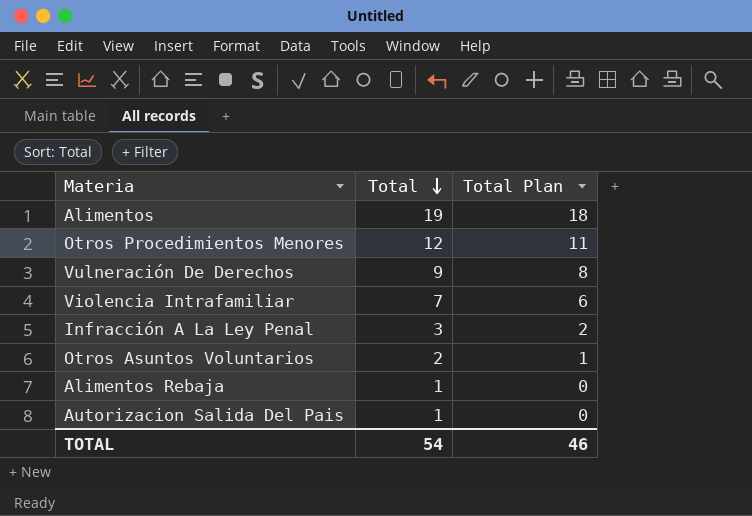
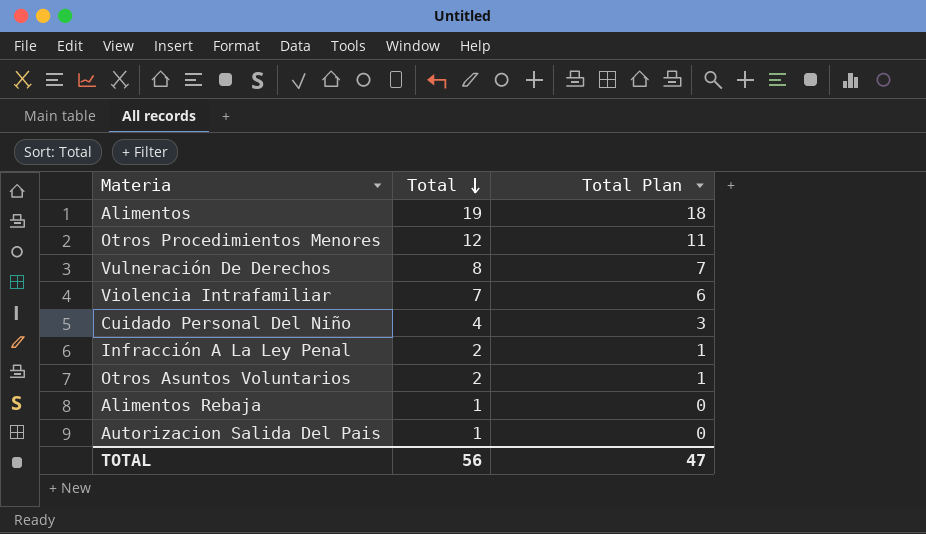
Vulneración De Derechos | Total: 9 -> 8
Vulneración De Derechos | Total Plan: 8 -> 7
row Cuidado Personal Del Niño: none -> 4 | 3
Infracción A La Ley Penal | Total: 3 -> 2
Infracción A La Ley Penal | Total Plan: 2 -> 1
TOTAL | Total: 54 -> 56
TOTAL | Total Plan: 46 -> 47

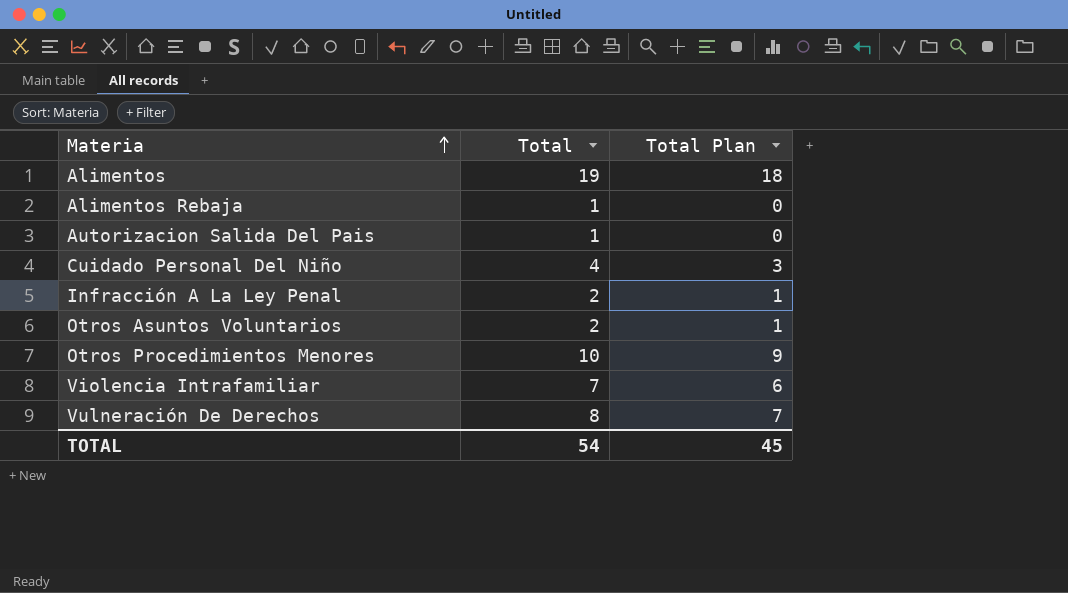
row order: Total descending -> Materia ascending
Otros Procedimientos Menores | Total: 12 -> 10
Otros Procedimientos Menores | Total Plan: 11 -> 9
TOTAL | Total: 56 -> 54
TOTAL | Total Plan: 47 -> 45

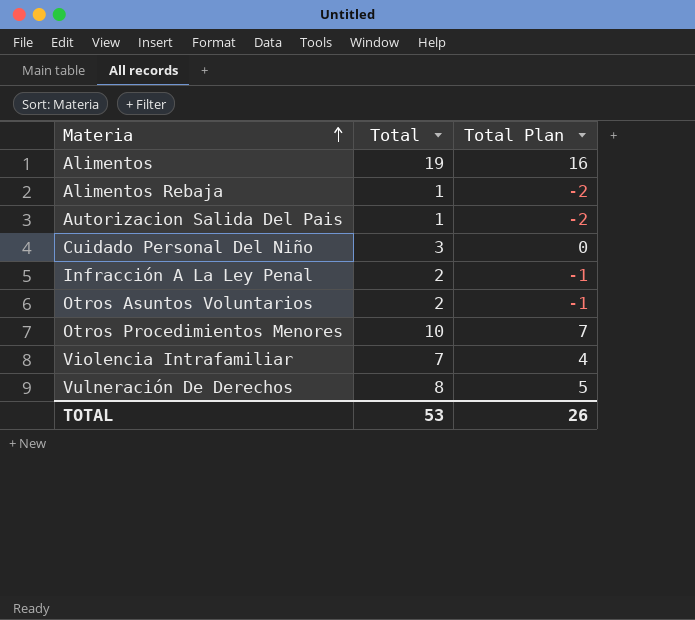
column Total Plan | formula: [Total] - 1 -> [Total] - 3
Cuidado Personal Del Niño | Total: 4 -> 3
TOTAL | Total: 54 -> 53
TOTAL | Total Plan: 45 -> 26

